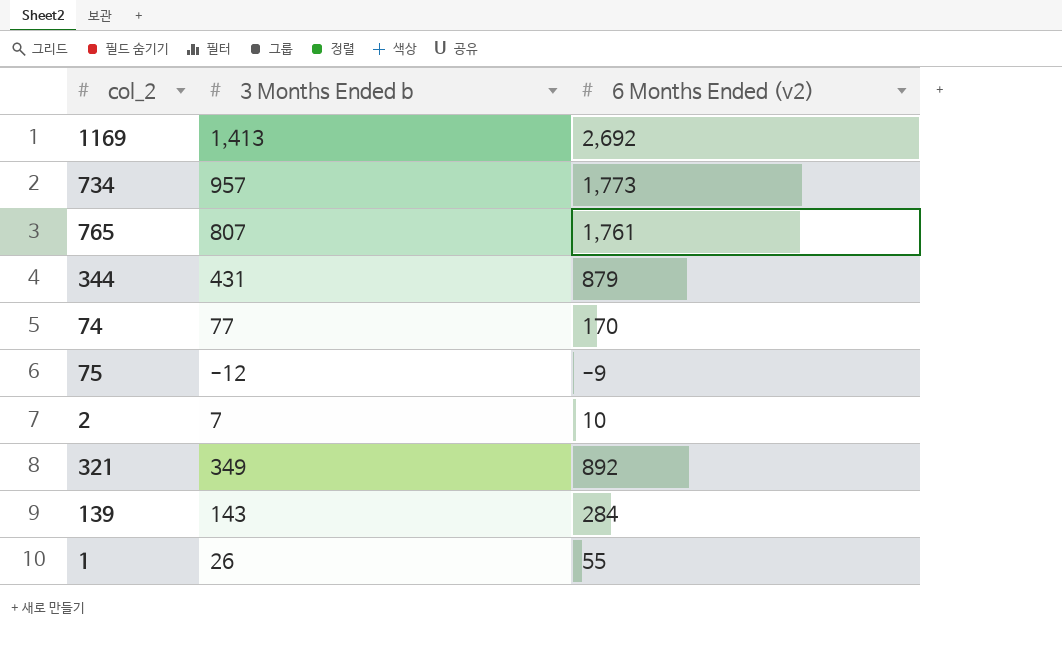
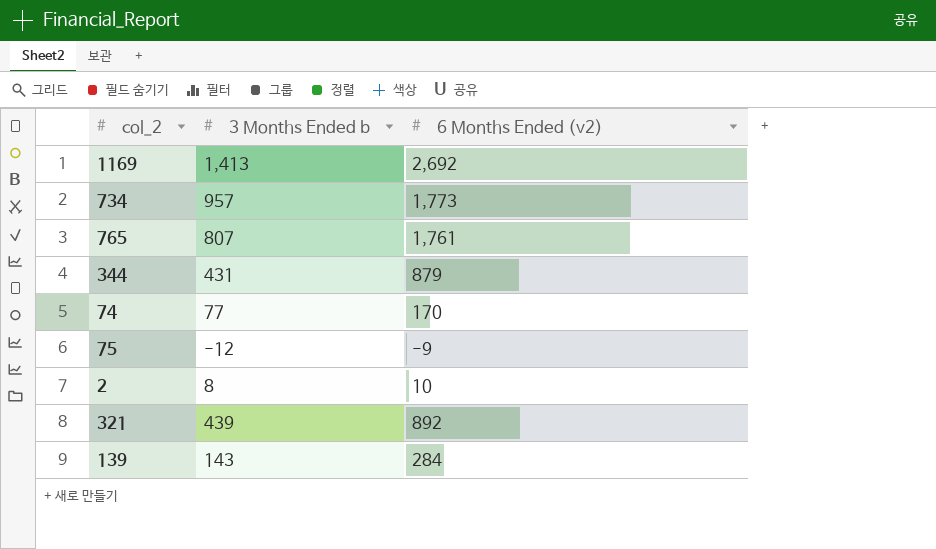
row 1: 26 | 55 -> none
2 | 3 Months Ended b: 7 -> 8
321 | 3 Months Ended b: 349 -> 439

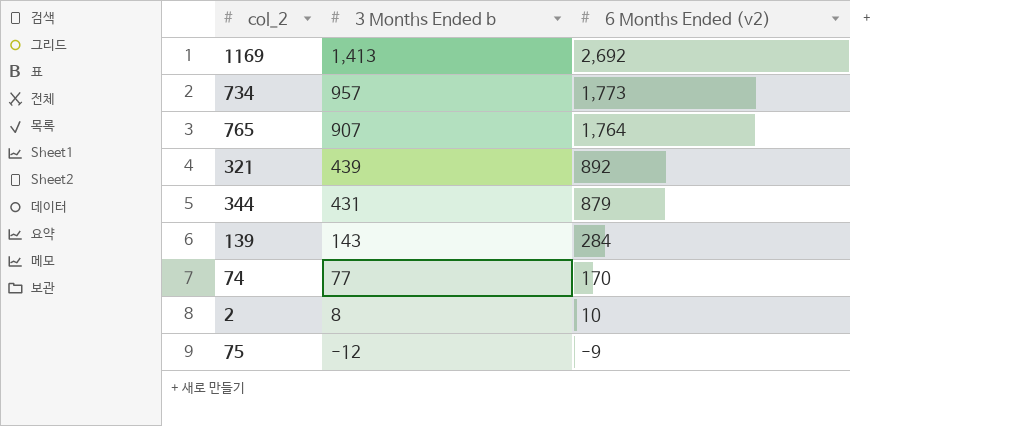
row order: none -> 3 Months Ended b descending
765 | 3 Months Ended b: 807 -> 907
765 | 6 Months Ended (v2): 1,761 -> 1,764

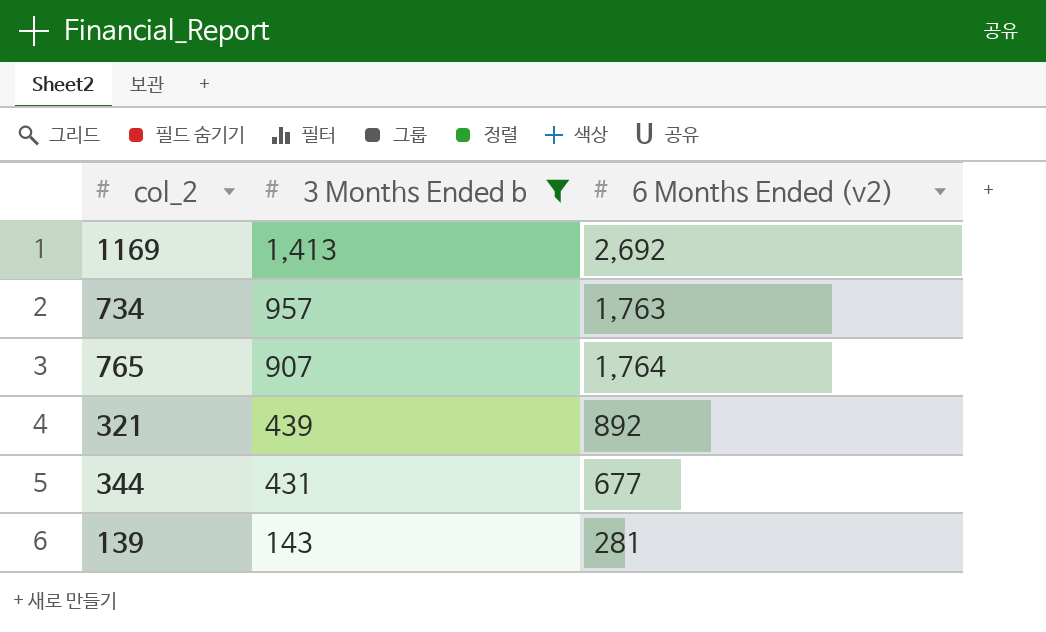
filter: none -> 3 Months Ended b >= 143
734 | 6 Months Ended (v2): 1,773 -> 1,763
344 | 6 Months Ended (v2): 879 -> 677
139 | 6 Months Ended (v2): 284 -> 281

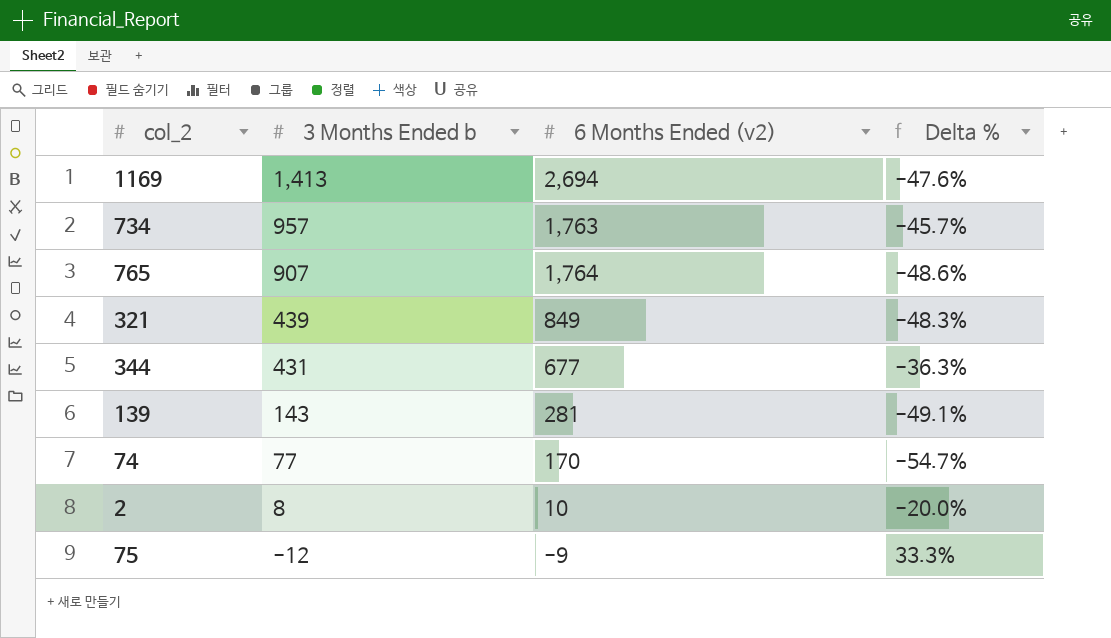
filter: 3 Months Ended b >= 143 -> none
column Delta % | formula: none -> ([3 Months Ended b] - [6 Months Ended (v2)]) / [6 Months Ended (v2)]
1169 | 6 Months Ended (v2): 2,692 -> 2,694
321 | 6 Months Ended (v2): 892 -> 849

